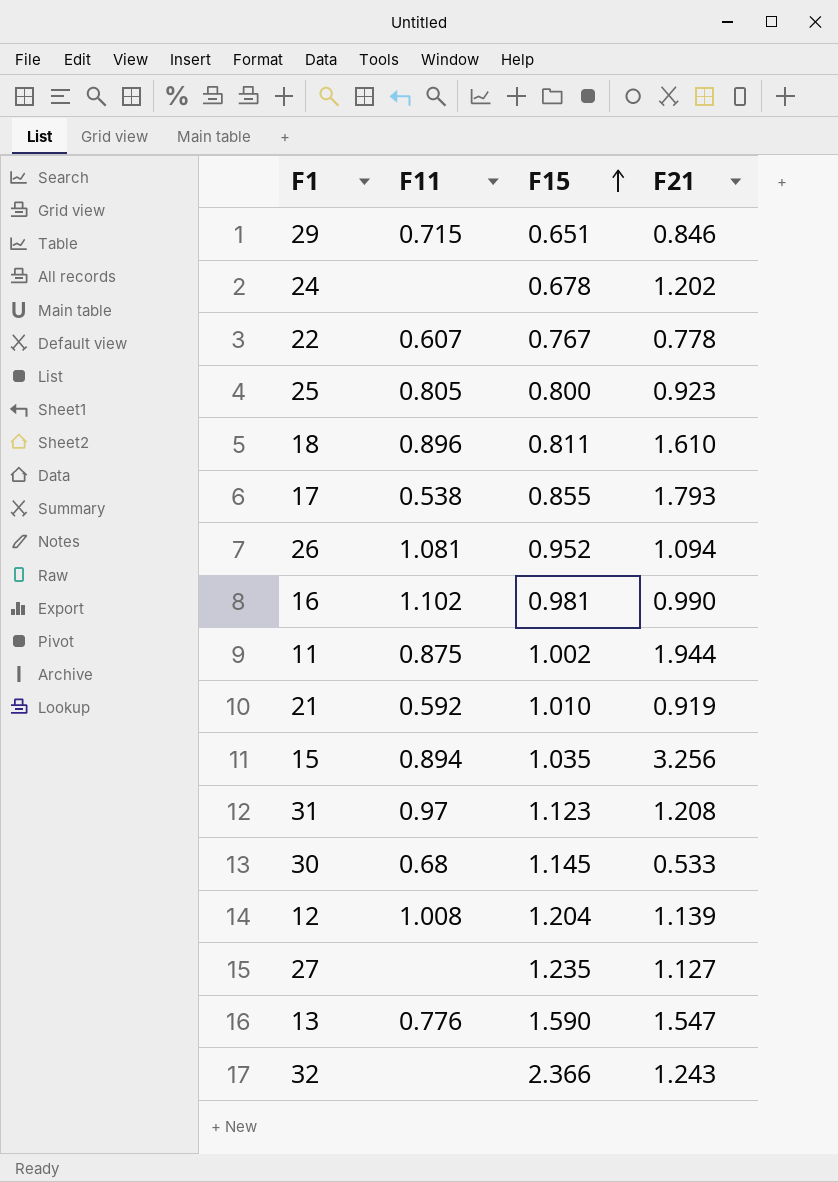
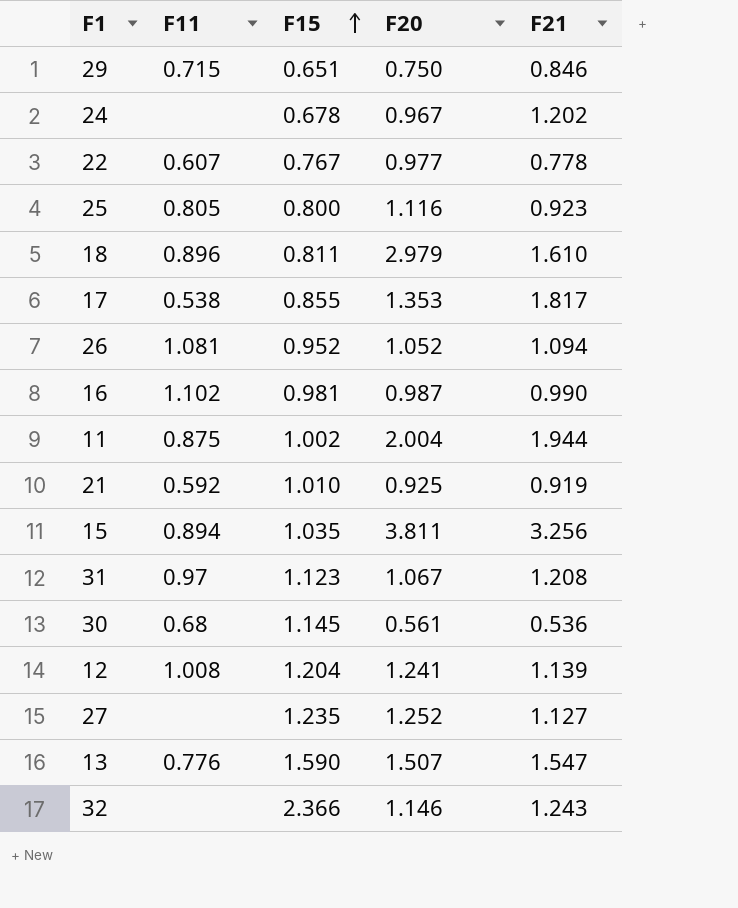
column F20 | position: none -> 4
17 | F21: 1.793 -> 1.817
30 | F21: 0.533 -> 0.536

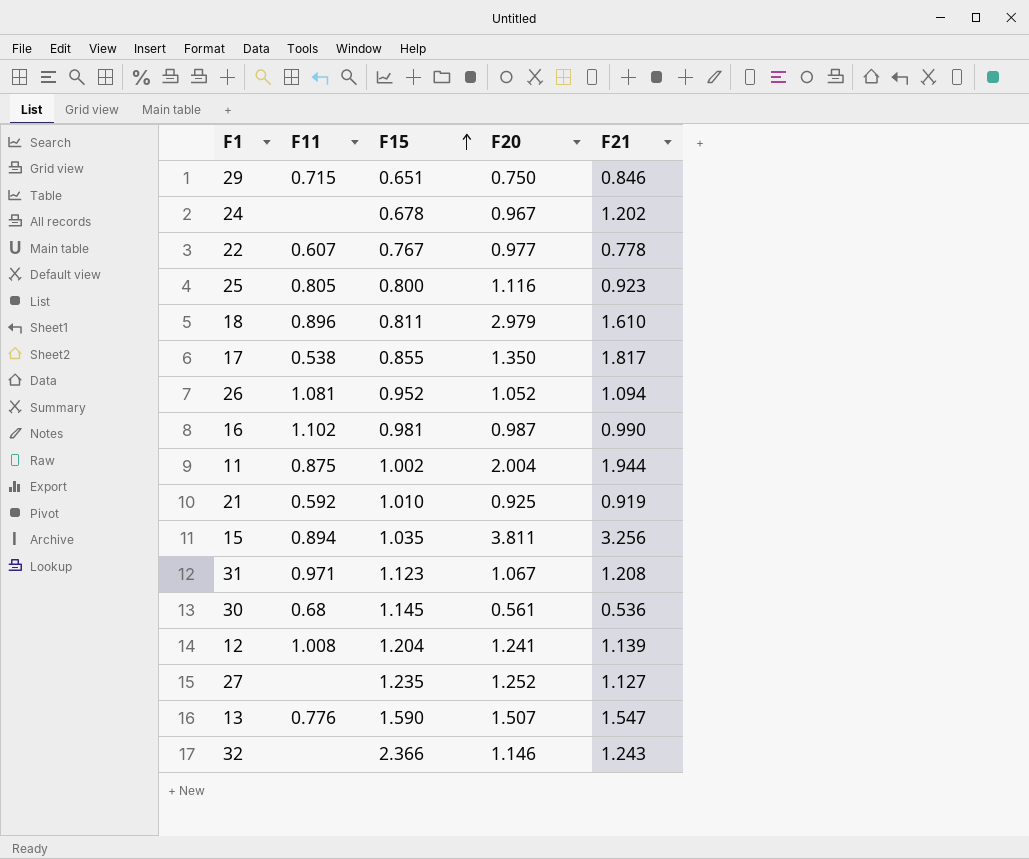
17 | F20: 1.353 -> 1.350
31 | F11: 0.97 -> 0.971

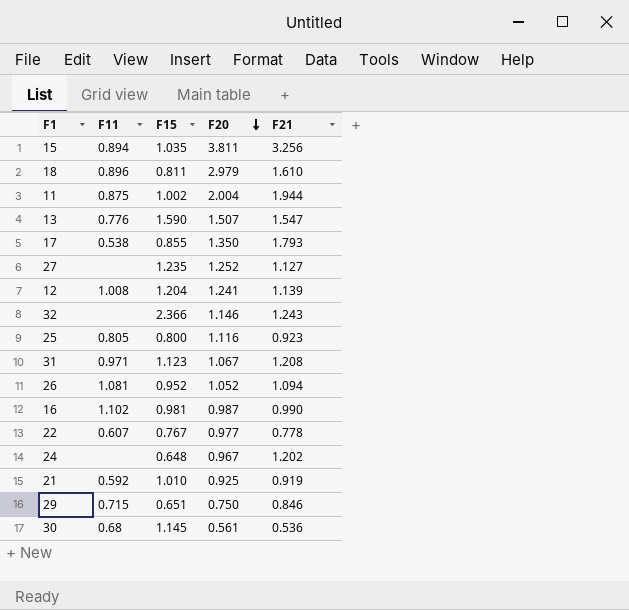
row order: F15 ascending -> F20 descending
17 | F21: 1.817 -> 1.793
24 | F15: 0.678 -> 0.648

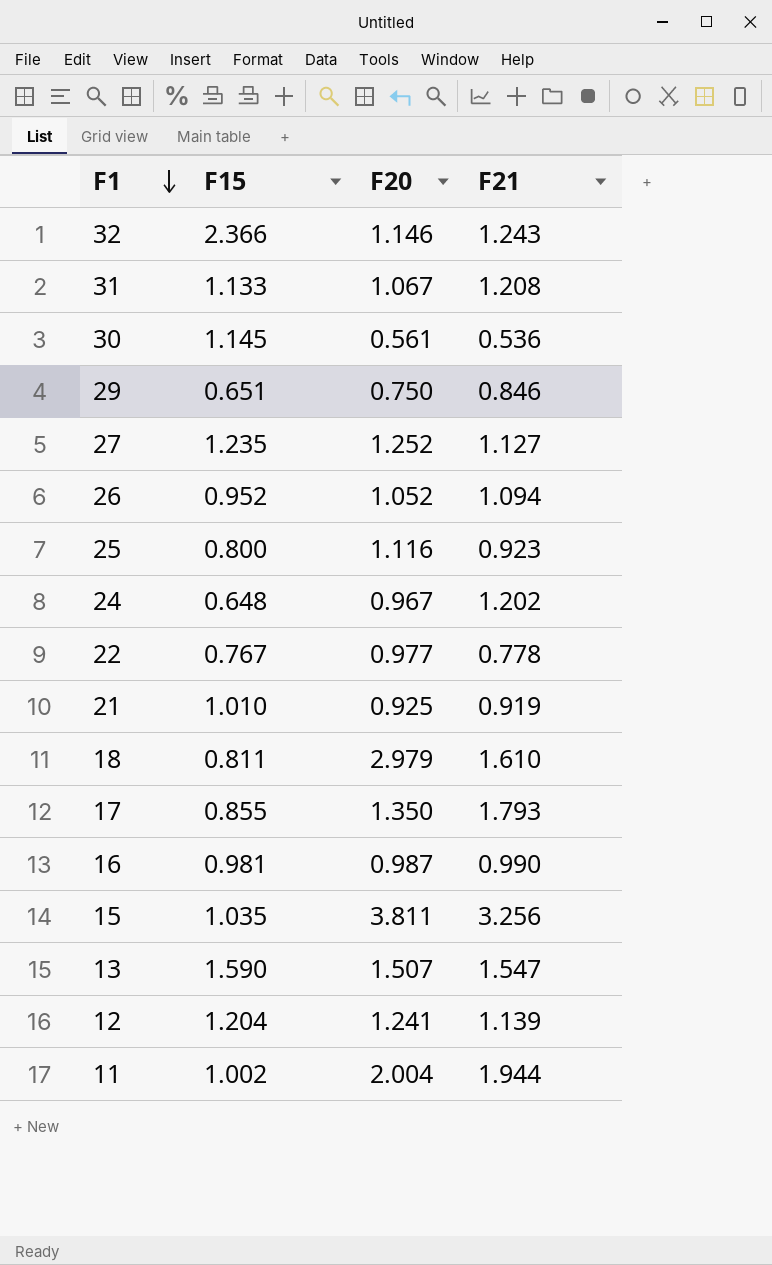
row order: F20 descending -> F1 descending
column F11 | position: 2 -> none
31 | F15: 1.123 -> 1.133

